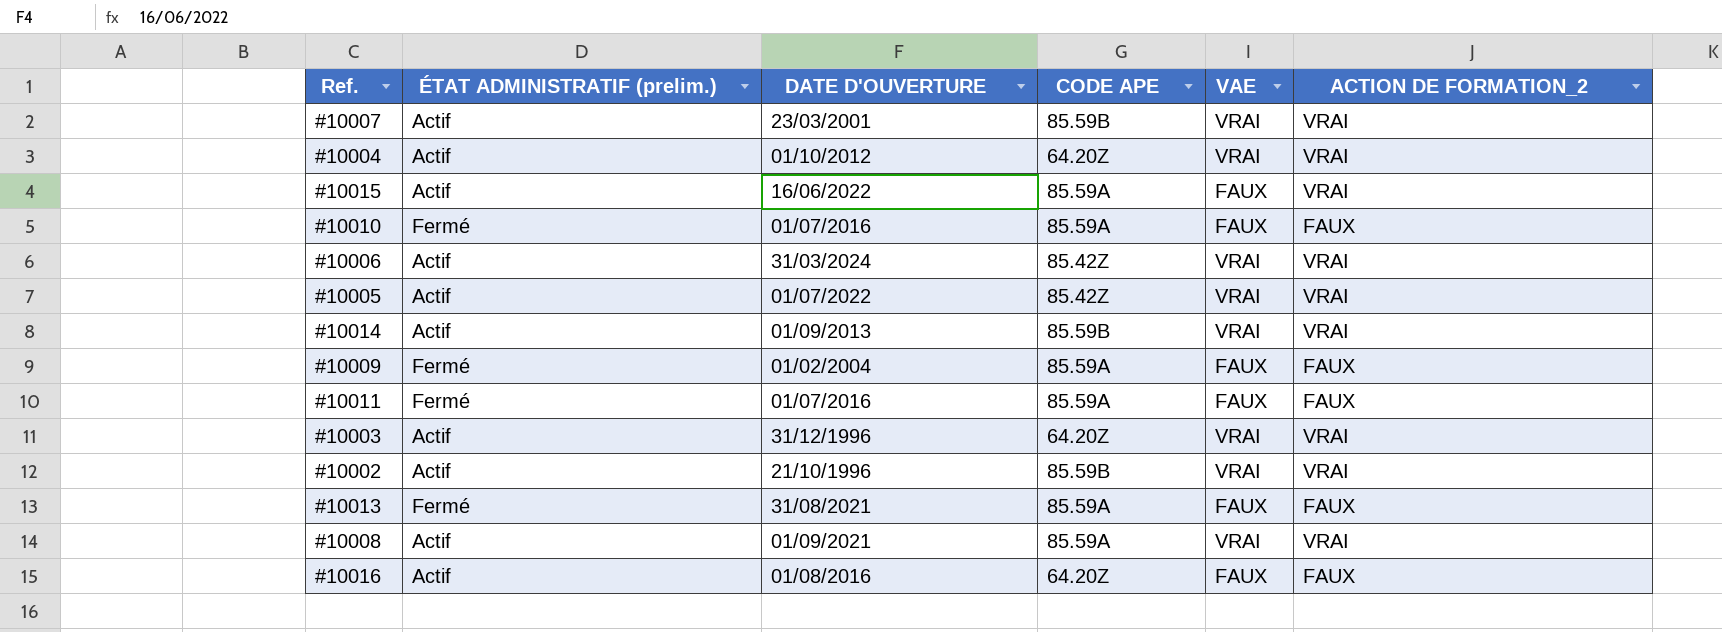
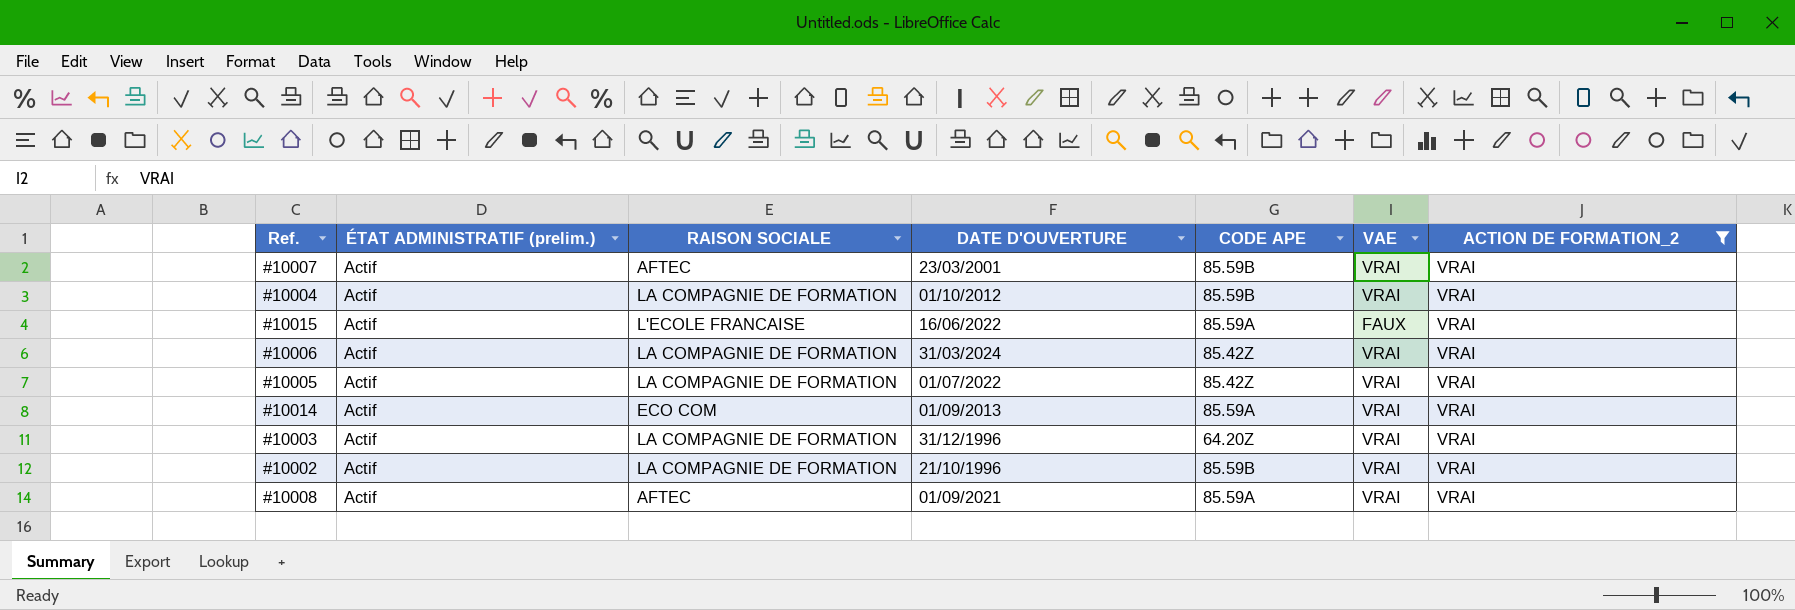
filter: none -> ACTION DE FORMATION_2 = VRAI
column RAISON SOCIALE | position: none -> 3
#10004 | CODE APE: 64.20Z -> 85.59B
#10014 | CODE APE: 85.59B -> 85.59A

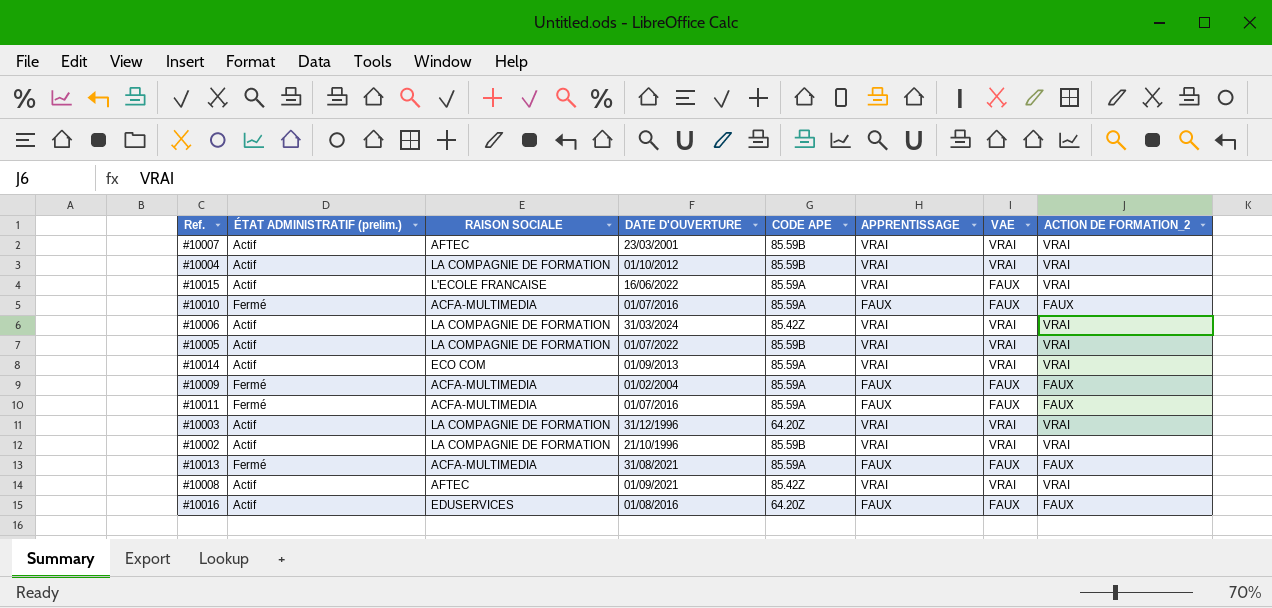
filter: ACTION DE FORMATION_2 = VRAI -> none
column APPRENTISSAGE | position: none -> 6
#10005 | CODE APE: 85.42Z -> 85.59B
#10008 | CODE APE: 85.59A -> 85.42Z

